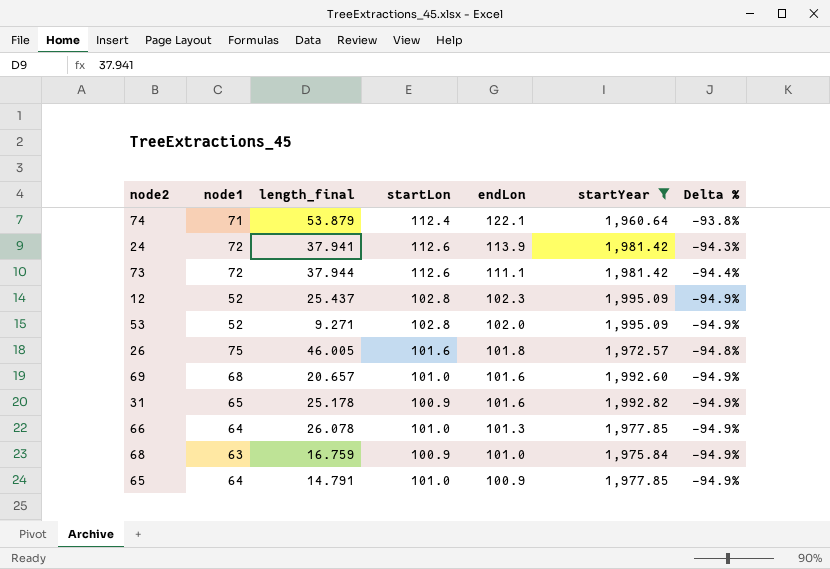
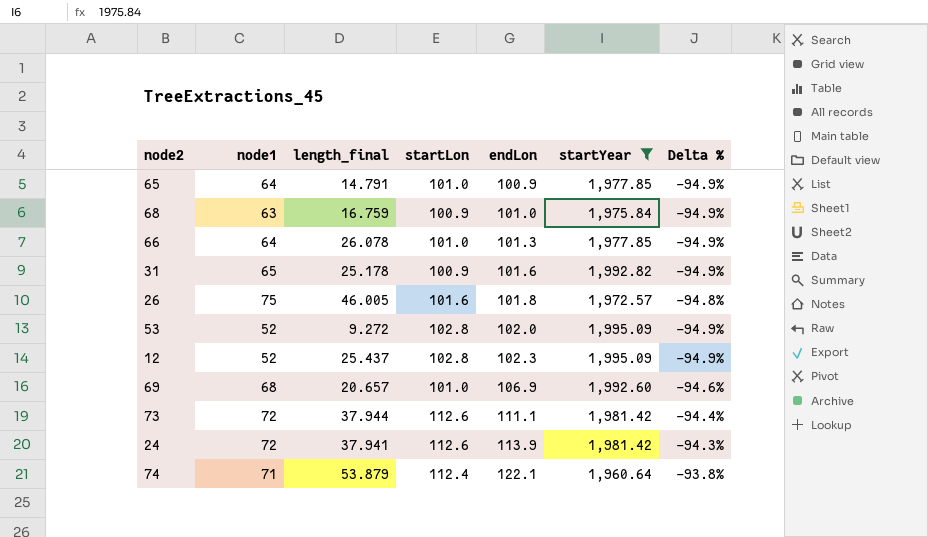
row order: endLon descending -> endLon ascending
53 | length_final: 9.271 -> 9.272
69 | endLon: 101.6 -> 106.9
69 | Delta %: -94.9% -> -94.6%

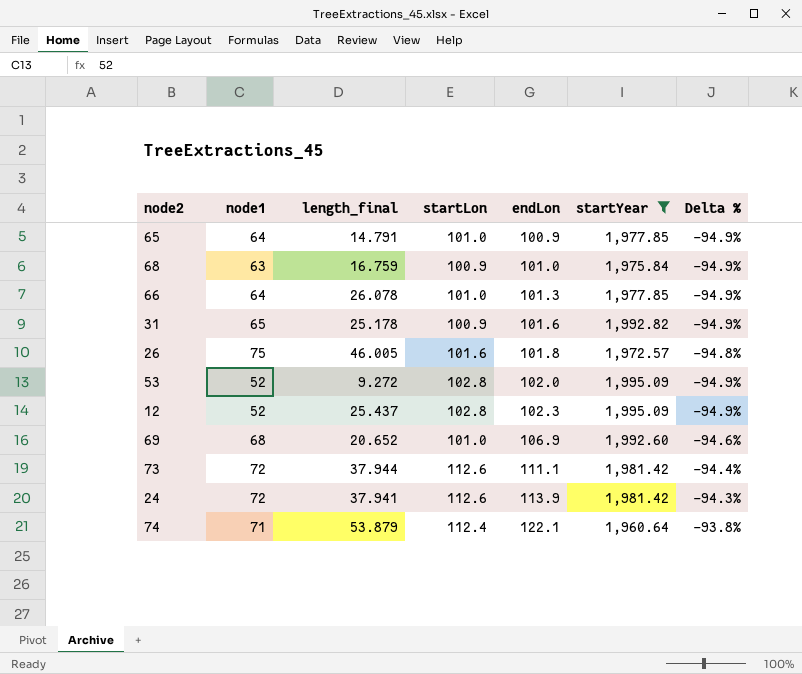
69 | length_final: 20.657 -> 20.652

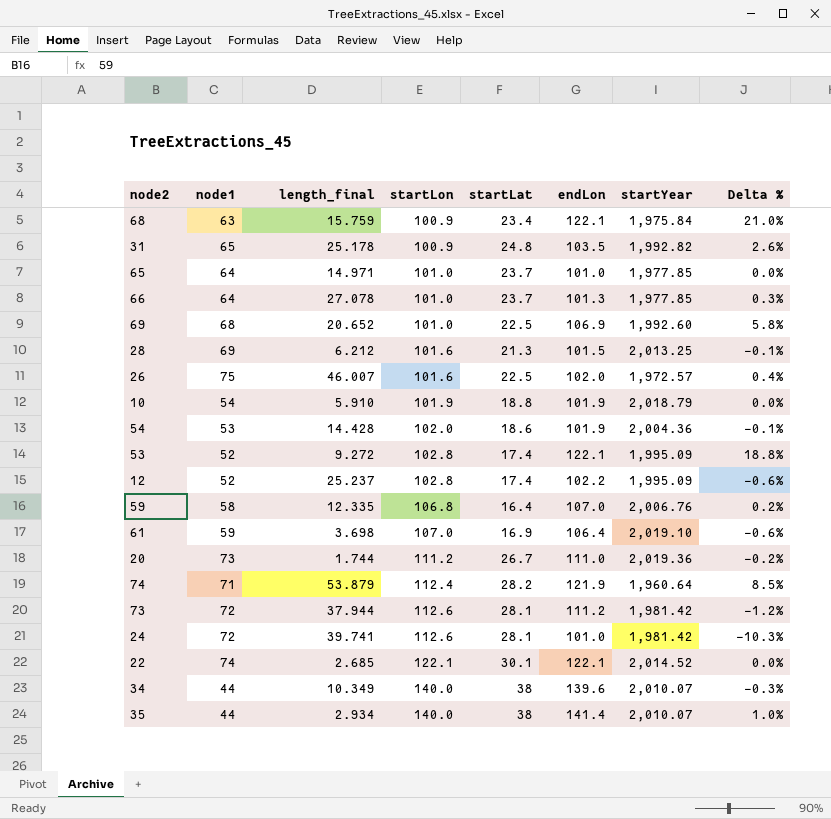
filter: startYear <= 1,995.09 -> none
row order: endLon ascending -> startLon ascending
column startLat | position: none -> 5
column Delta % | formula: ([endLon] - [startYear]) / [startYear] -> ([endLon] - [startLon]) / [startLon]
68 | length_final: 16.759 -> 15.759
68 | endLon: 101.0 -> 122.1
31 | endLon: 101.6 -> 103.5
65 | length_final: 14.791 -> 14.971
65 | endLon: 100.9 -> 101.0
66 | length_final: 26.078 -> 27.078
26 | length_final: 46.005 -> 46.007
26 | endLon: 101.8 -> 102.0
53 | endLon: 102.0 -> 122.1
12 | length_final: 25.437 -> 25.237
12 | endLon: 102.3 -> 102.2
74 | endLon: 122.1 -> 121.9
73 | endLon: 111.1 -> 111.2
24 | length_final: 37.941 -> 39.741
24 | endLon: 113.9 -> 101.0

